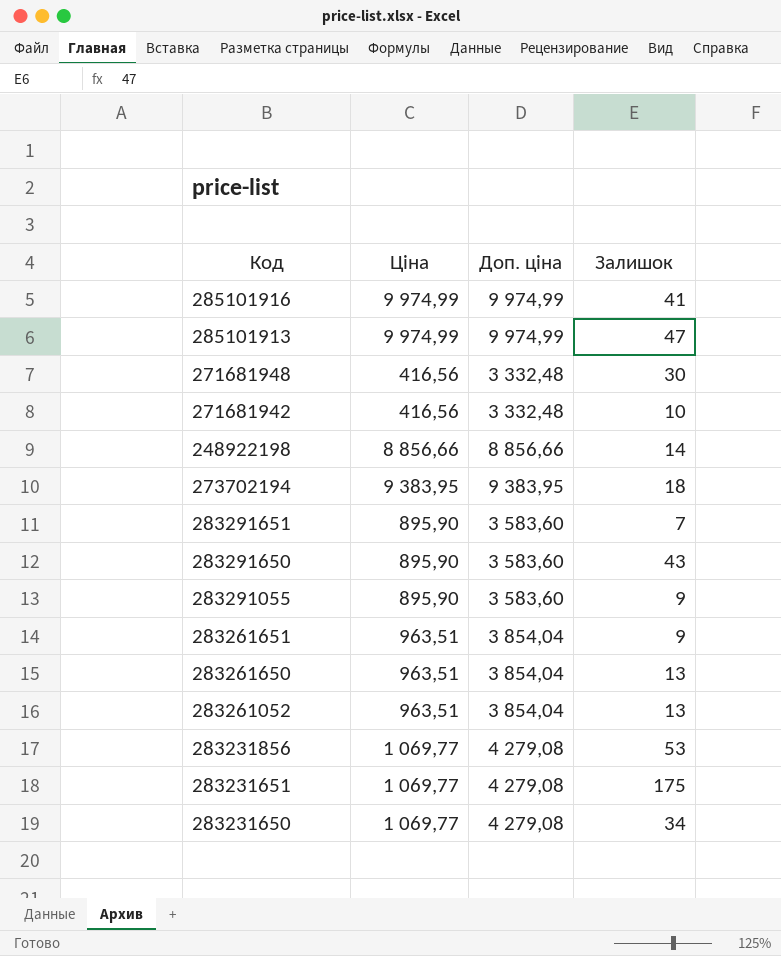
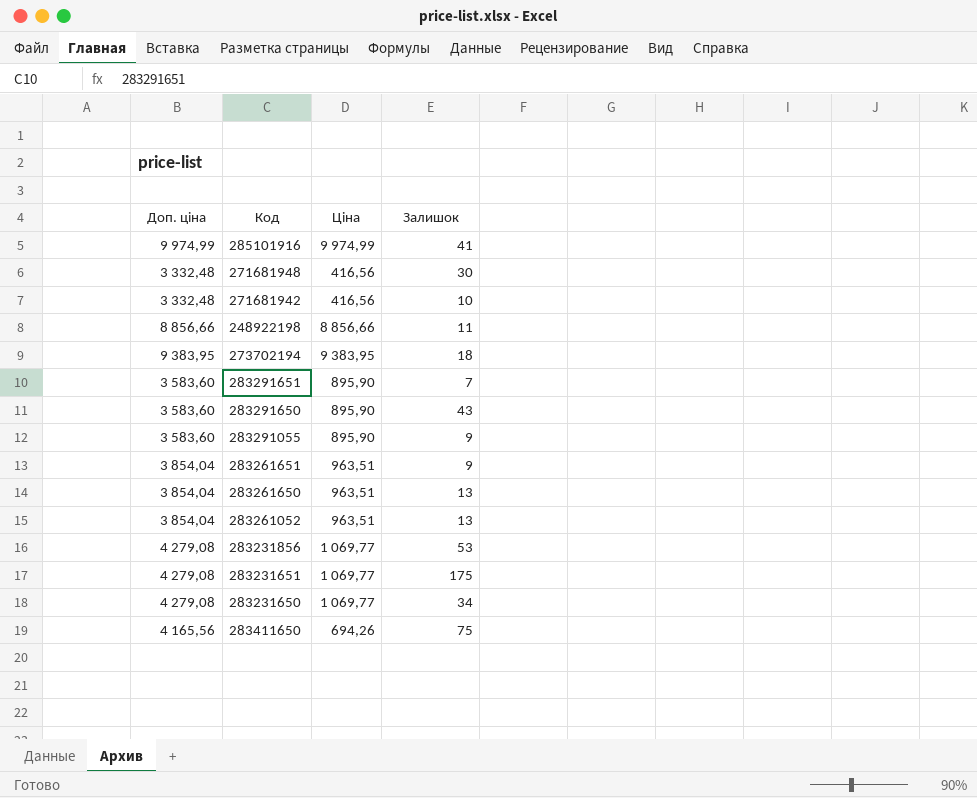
column Доп. ціна | position: 3 -> 1
row 285101913: 9 974,99 | 9 974,99 | 47 -> none
248922198 | Залишок: 14 -> 11
row 283411650: none -> 4 165,56 | 694,26 | 75

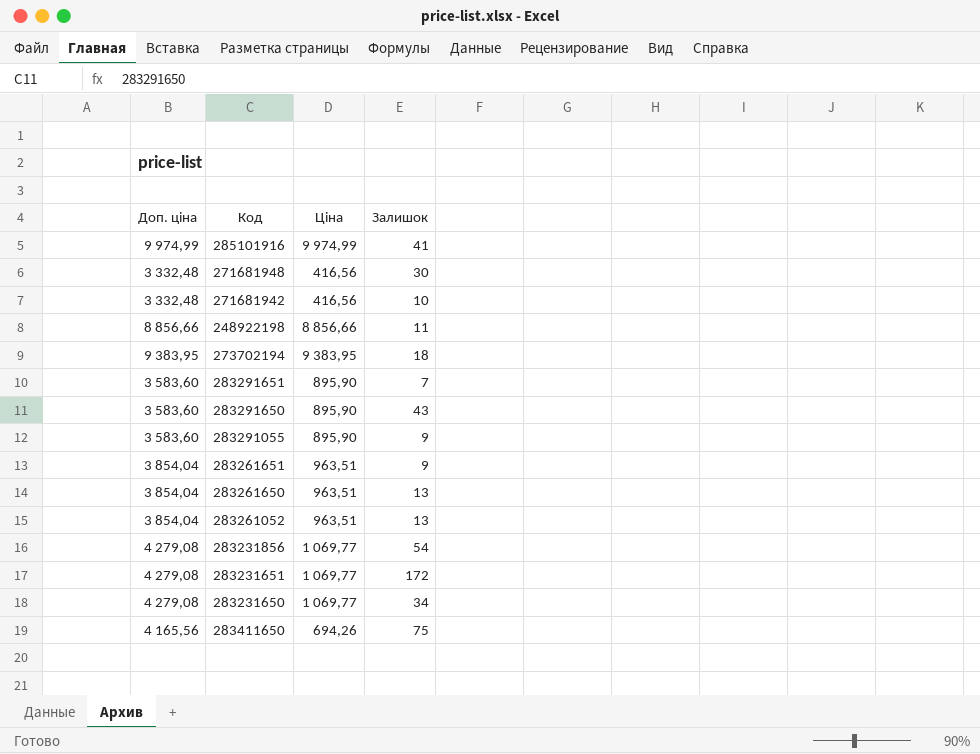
283231856 | Залишок: 53 -> 54
283231651 | Залишок: 175 -> 172

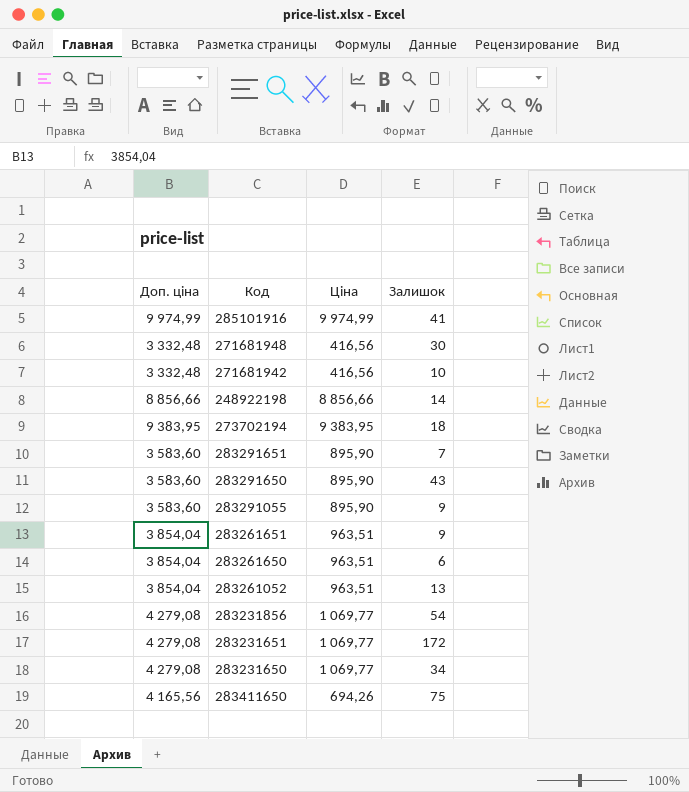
248922198 | Залишок: 11 -> 14
283261650 | Залишок: 13 -> 6

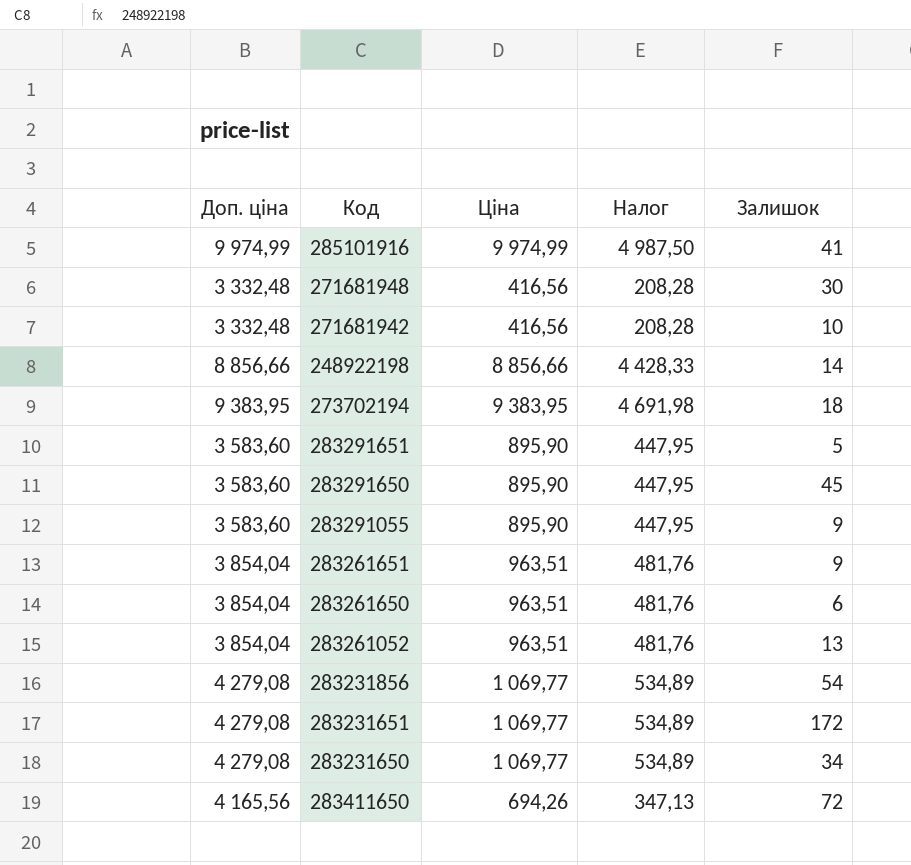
column Налог | formula: none -> [Ціна] * 0,5
283291651 | Залишок: 7 -> 5
283291650 | Залишок: 43 -> 45
283411650 | Залишок: 75 -> 72

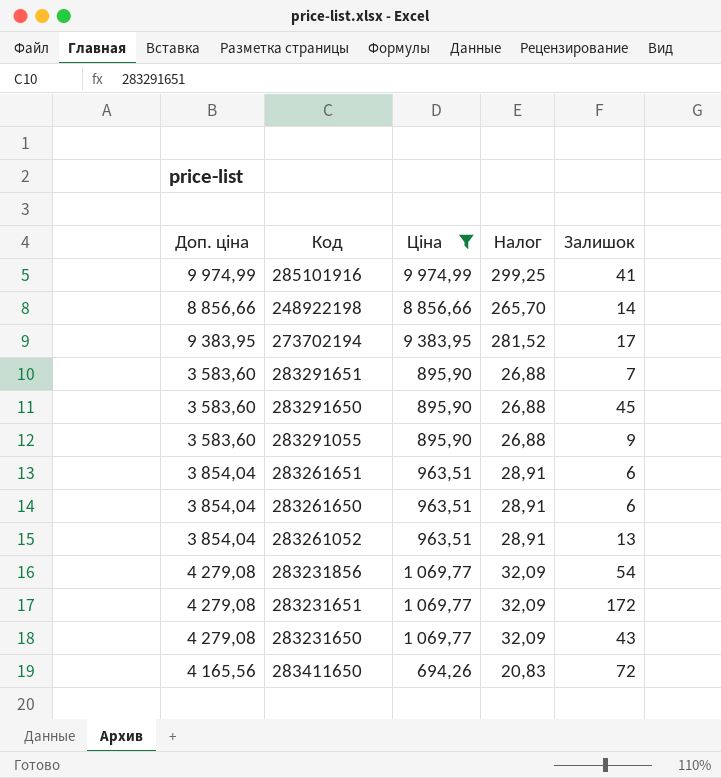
filter: none -> Ціна != 416,56
column Налог | formula: [Ціна] * 0,5 -> [Ціна] * 0,03
273702194 | Залишок: 18 -> 17
283291651 | Залишок: 5 -> 7
283261651 | Залишок: 9 -> 6
283231650 | Залишок: 34 -> 43

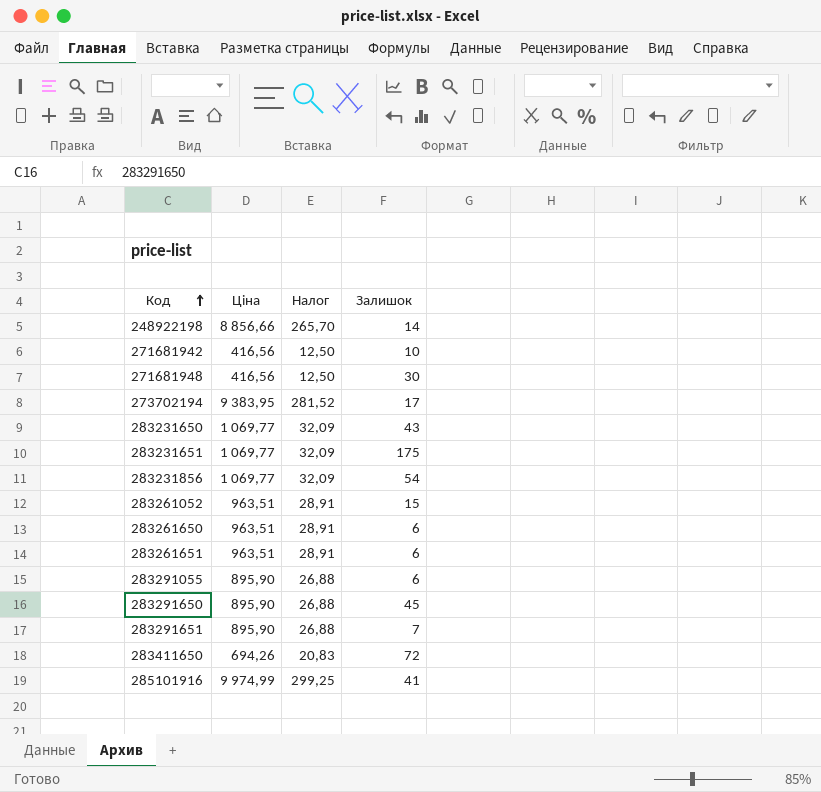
filter: Ціна != 416,56 -> none
row order: none -> Код ascending
column Доп. ціна | position: 1 -> none
283231651 | Залишок: 172 -> 175
283261052 | Залишок: 13 -> 15
283291055 | Залишок: 9 -> 6

